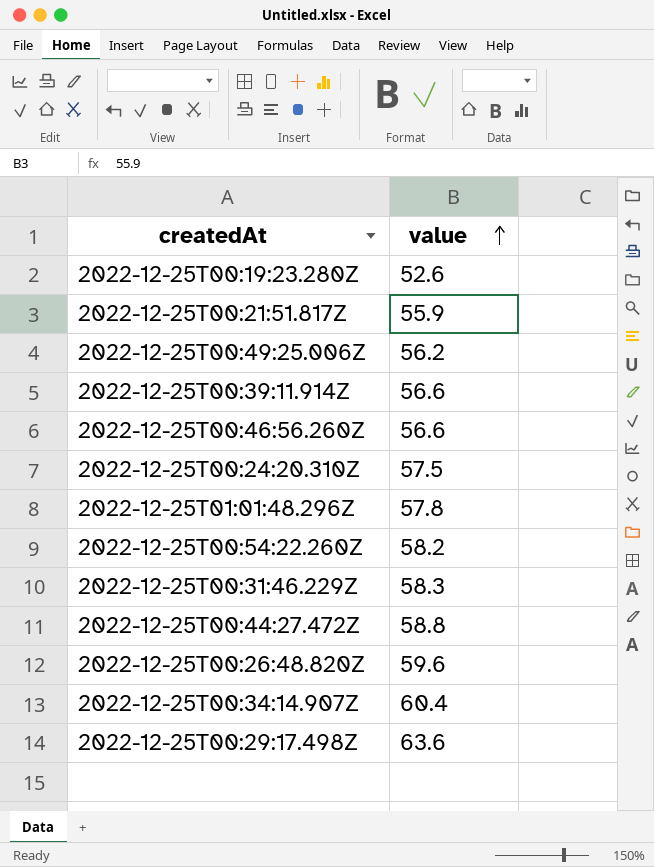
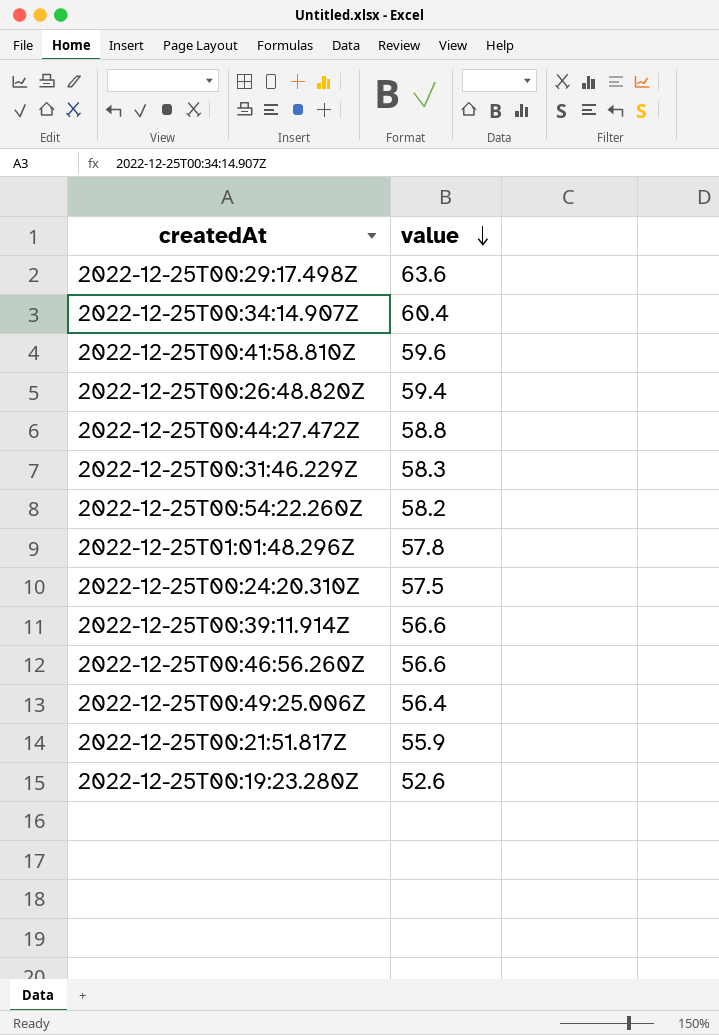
row order: value ascending -> value descending
row 2022-12-25T00:41:58.810Z: none -> 59.6
2022-12-25T00:26:48.820Z | value: 59.6 -> 59.4
2022-12-25T00:49:25.006Z | value: 56.2 -> 56.4

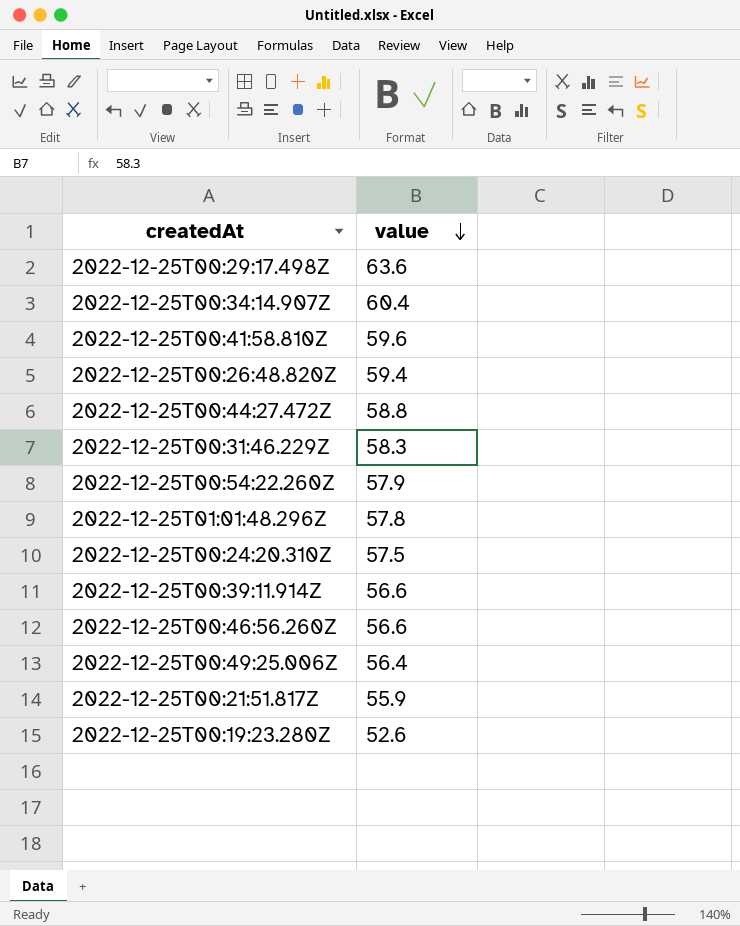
2022-12-25T00:54:22.260Z | value: 58.2 -> 57.9

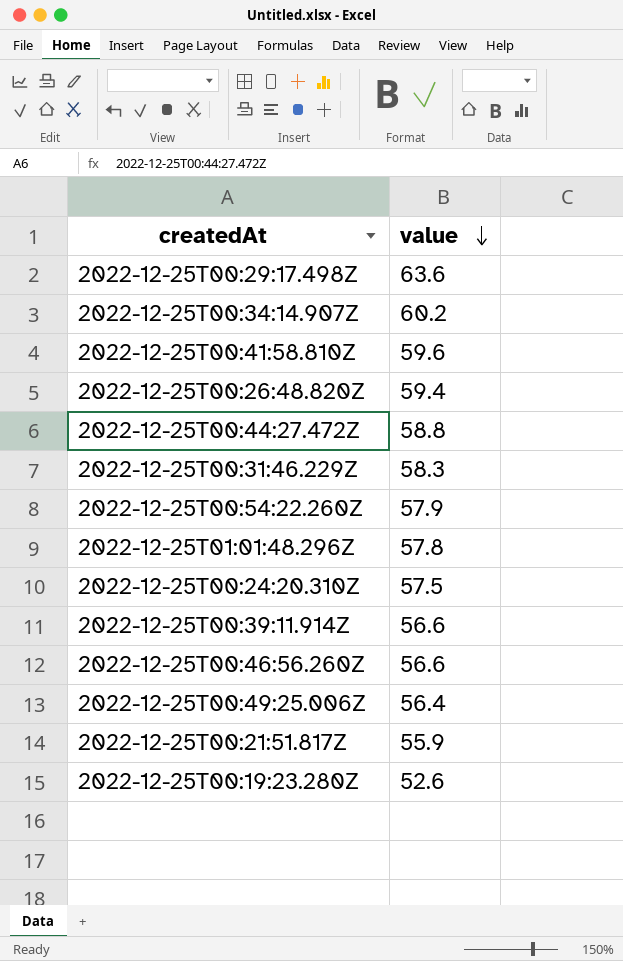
2022-12-25T00:34:14.907Z | value: 60.4 -> 60.2

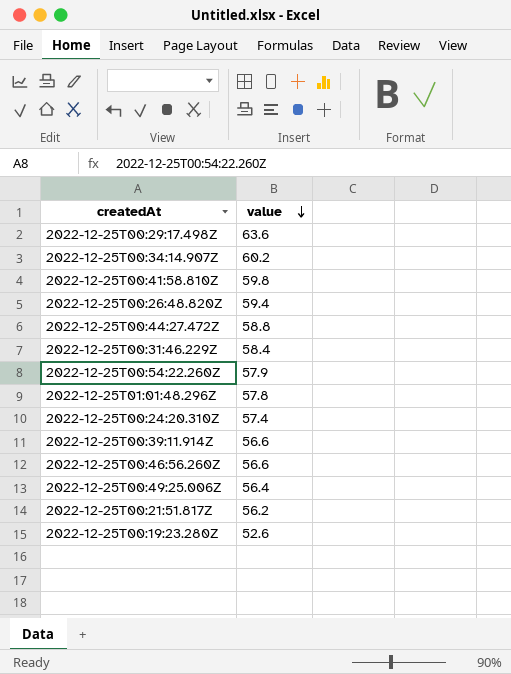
2022-12-25T00:41:58.810Z | value: 59.6 -> 59.8
2022-12-25T00:31:46.229Z | value: 58.3 -> 58.4
2022-12-25T00:24:20.310Z | value: 57.5 -> 57.4
2022-12-25T00:21:51.817Z | value: 55.9 -> 56.2

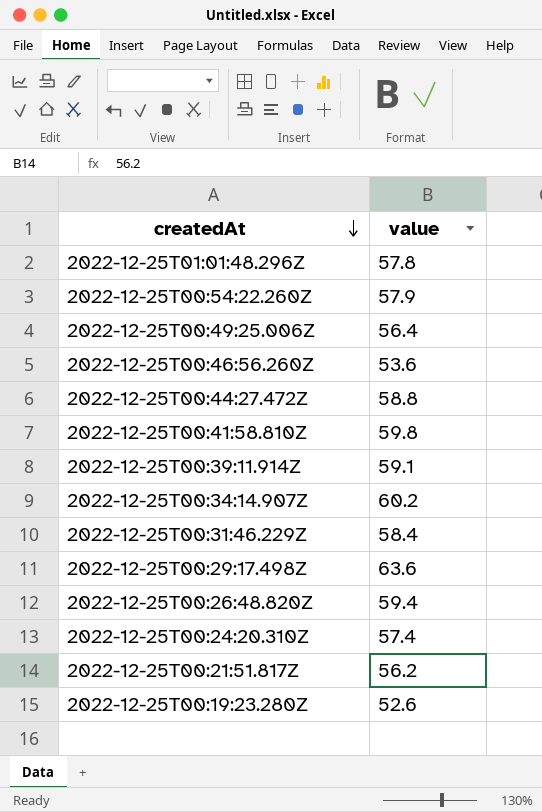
row order: value descending -> createdAt descending
2022-12-25T00:46:56.260Z | value: 56.6 -> 53.6
2022-12-25T00:39:11.914Z | value: 56.6 -> 59.1

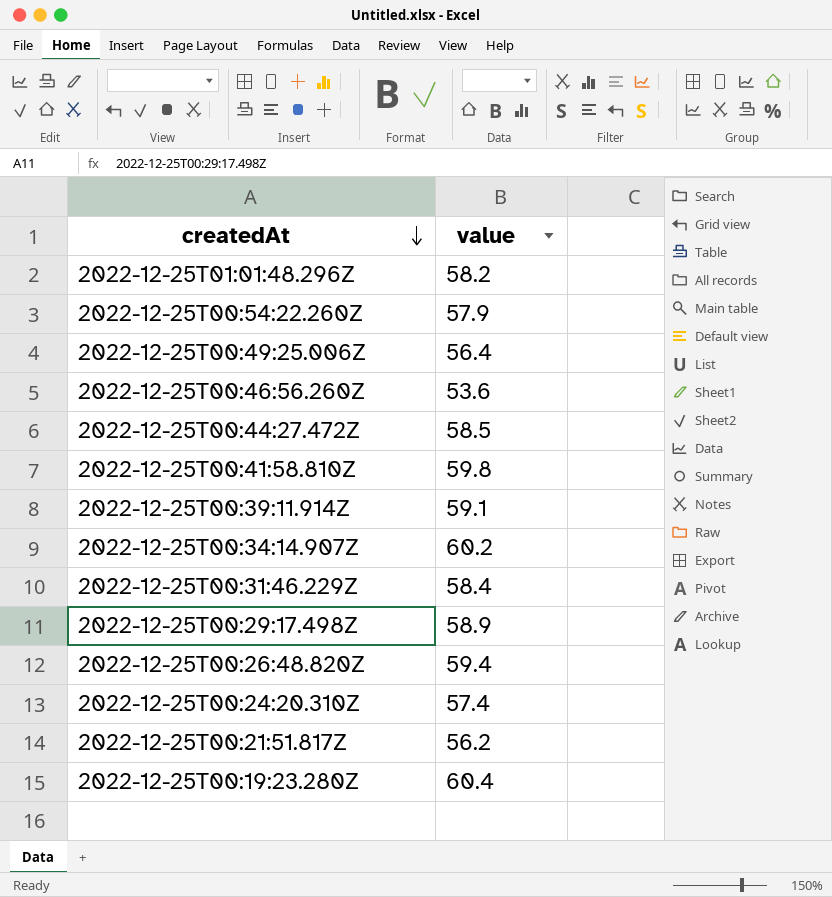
2022-12-25T01:01:48.296Z | value: 57.8 -> 58.2
2022-12-25T00:44:27.472Z | value: 58.8 -> 58.5
2022-12-25T00:29:17.498Z | value: 63.6 -> 58.9
2022-12-25T00:19:23.280Z | value: 52.6 -> 60.4

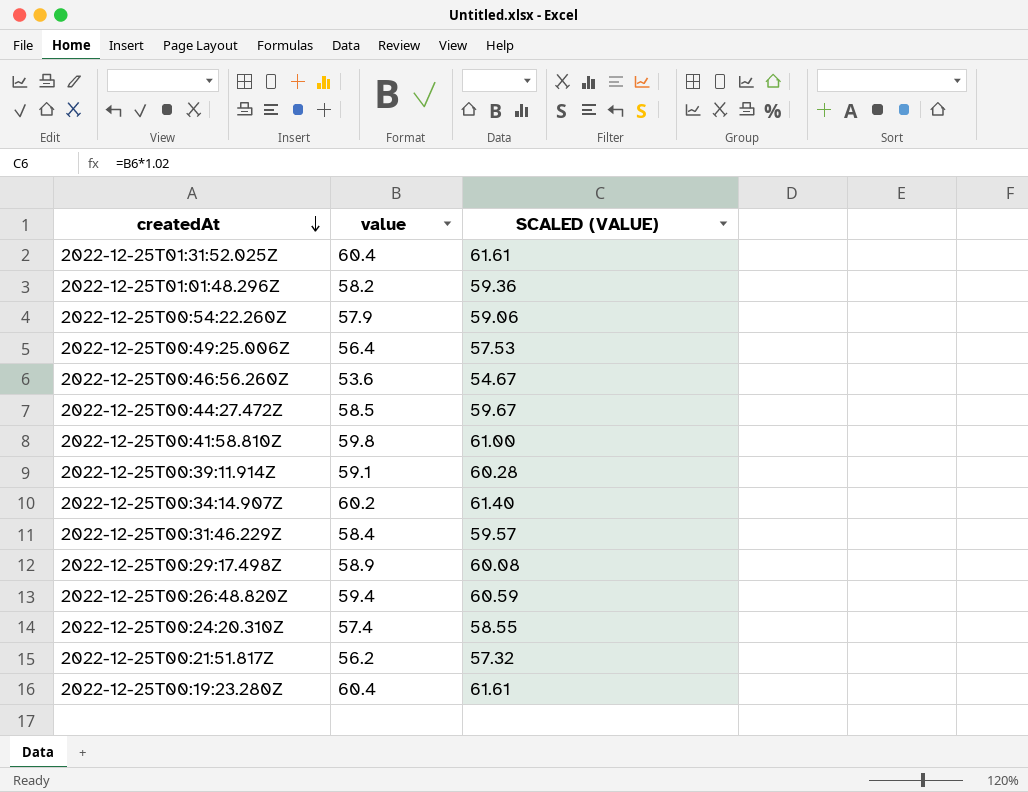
column SCALED (VALUE) | formula: none -> [value] * 1.02
row 2022-12-25T01:31:52.025Z: none -> 60.4 | 61.61

